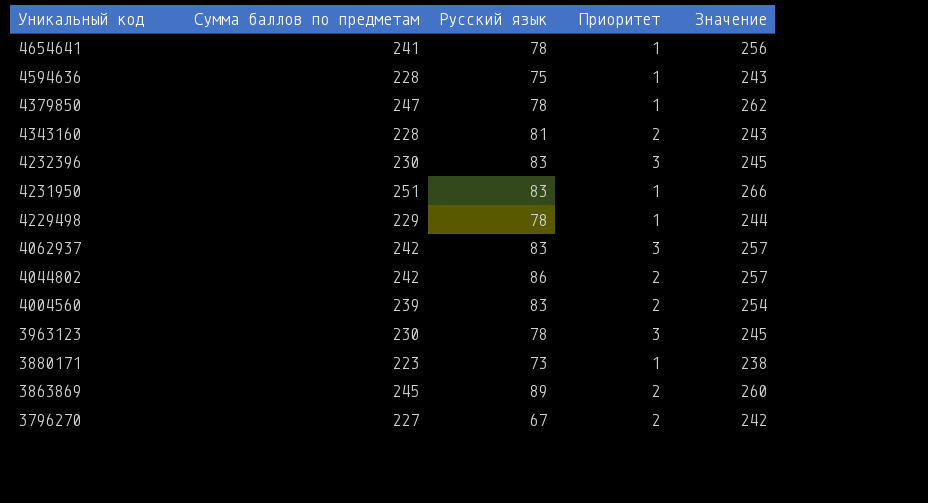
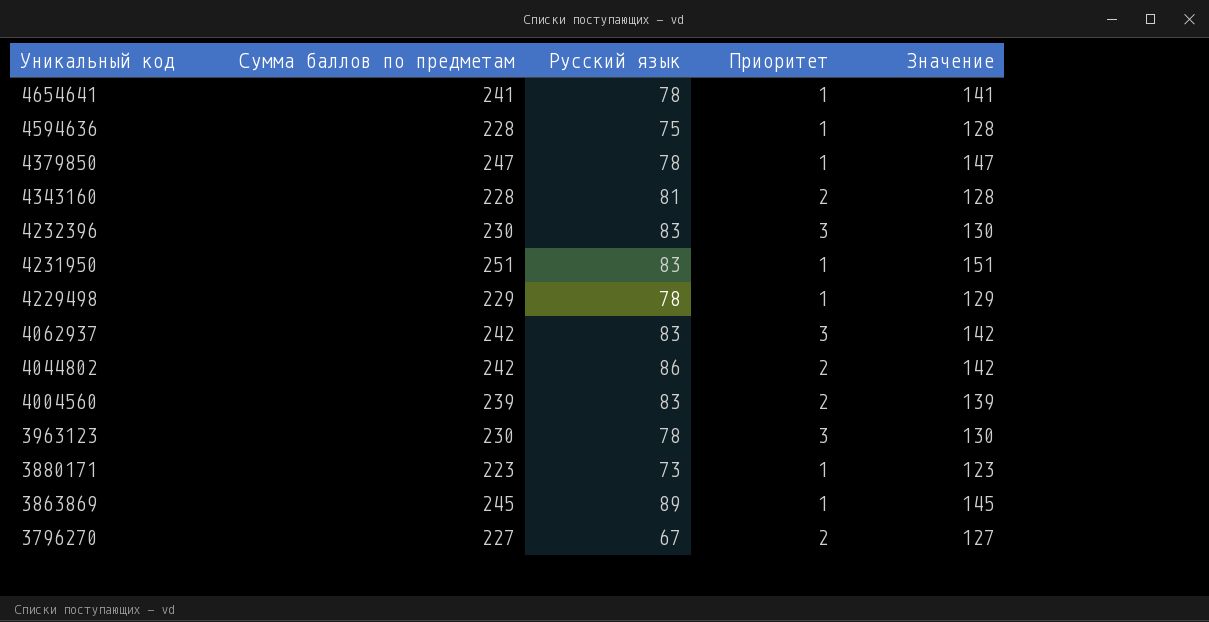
column Значение | formula: [Сумма баллов по предметам] + 15 -> [Сумма баллов по предметам] - 100
3863869 | Приоритет: 2 -> 1

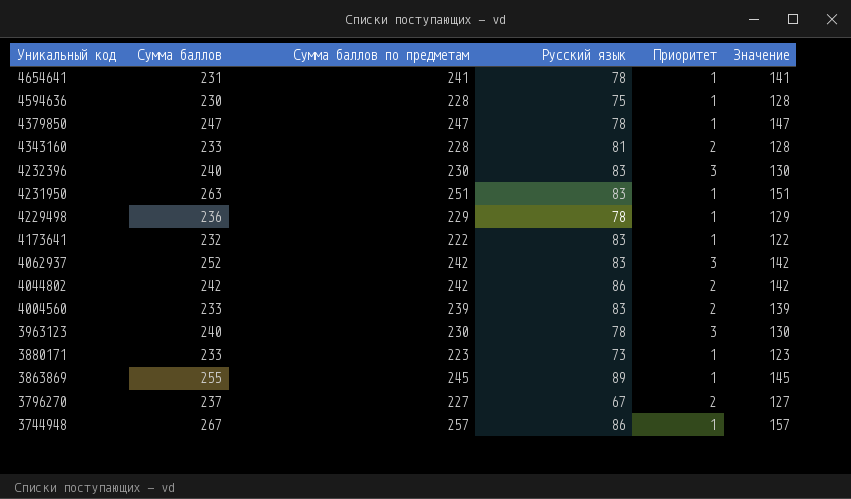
column Сумма баллов | position: none -> 2
row 4173641: none -> 232 | 222 | 83 | 1 | 122
row 3744948: none -> 267 | 257 | 86 | 1 | 157

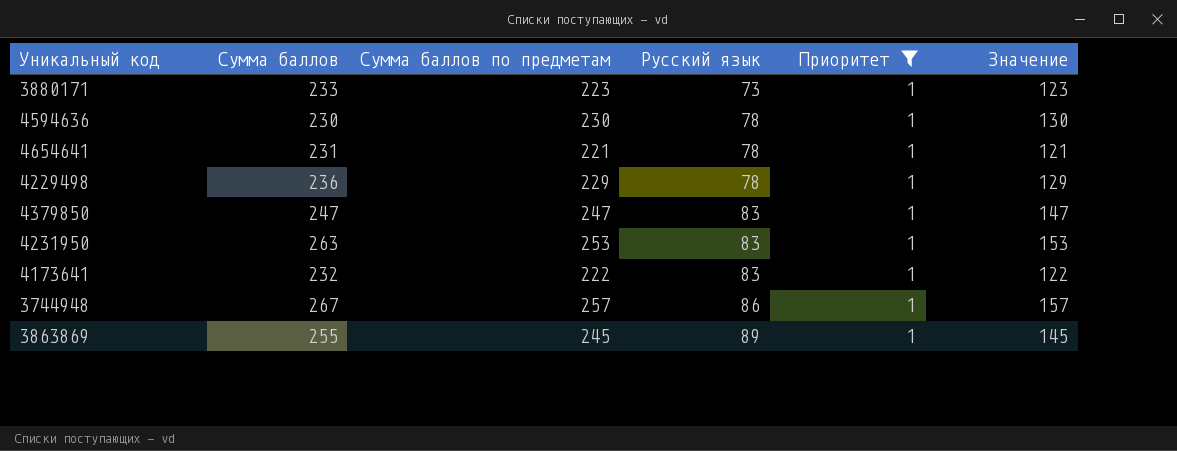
filter: none -> Приоритет = 1
row order: Уникальный код descending -> Русский язык ascending
4594636 | Сумма баллов по предметам: 228 -> 230
4594636 | Русский язык: 75 -> 78
4594636 | Значение: 128 -> 130
4654641 | Сумма баллов по предметам: 241 -> 221
4654641 | Значение: 141 -> 121
4379850 | Русский язык: 78 -> 83
4231950 | Сумма баллов по предметам: 251 -> 253
4231950 | Значение: 151 -> 153

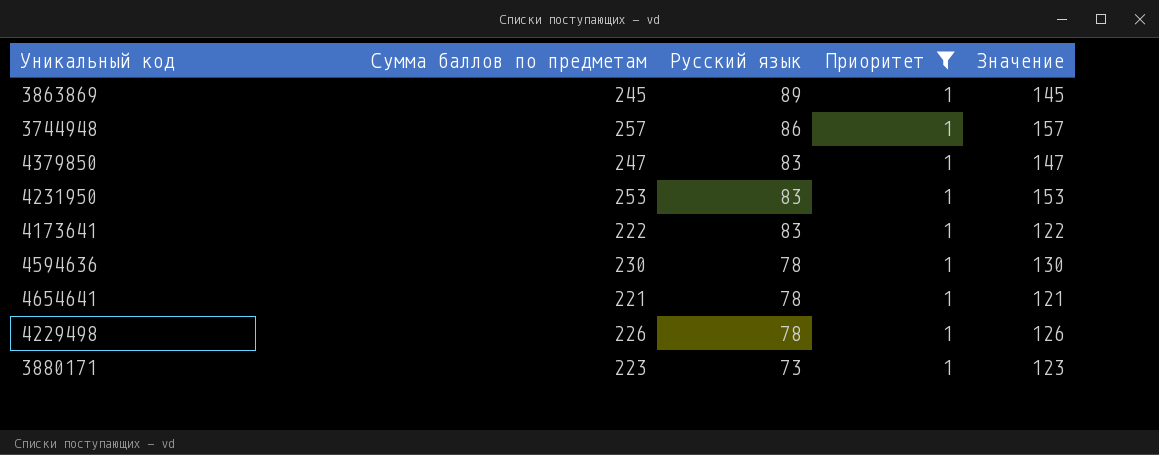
row order: Русский язык ascending -> Русский язык descending
column Сумма баллов | position: 2 -> none
4229498 | Сумма баллов по предметам: 229 -> 226
4229498 | Значение: 129 -> 126

